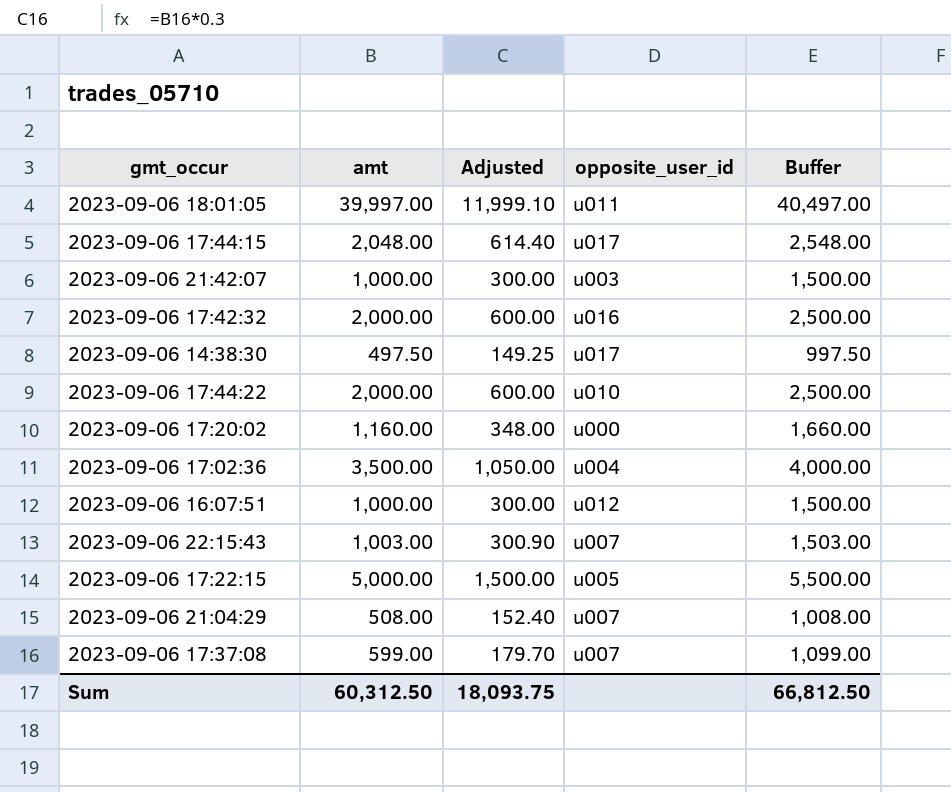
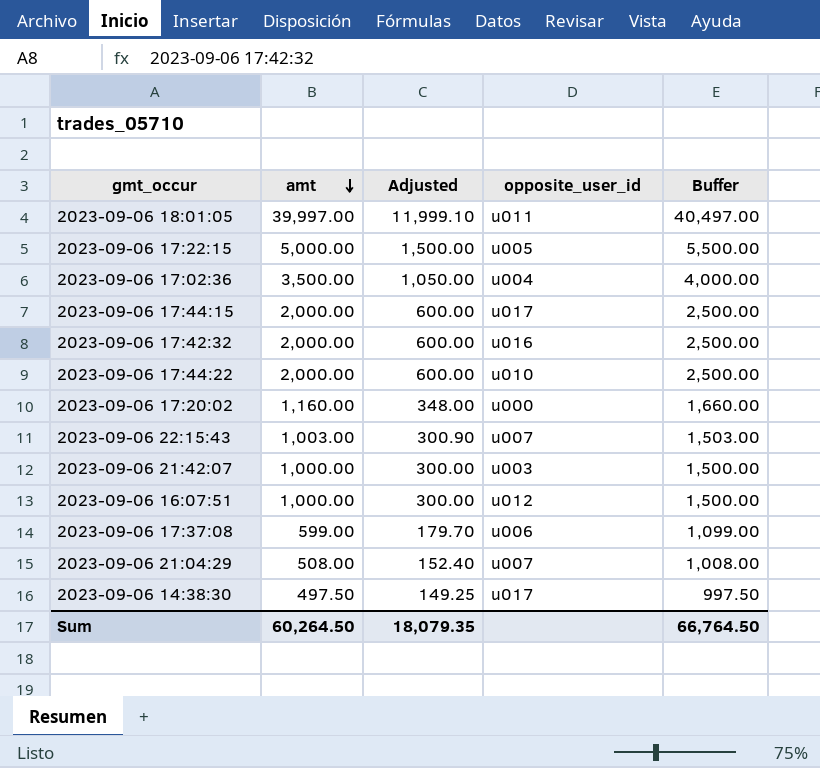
row order: none -> amt descending
2023-09-06 17:44:15 | amt: 2,048.00 -> 2,000.00
2023-09-06 17:44:15 | Adjusted: 614.40 -> 600.00
2023-09-06 17:44:15 | Buffer: 2,548.00 -> 2,500.00
2023-09-06 17:37:08 | opposite_user_id: u007 -> u006
Sum | amt: 60,312.50 -> 60,264.50
Sum | Adjusted: 18,093.75 -> 18,079.35
Sum | Buffer: 66,812.50 -> 66,764.50

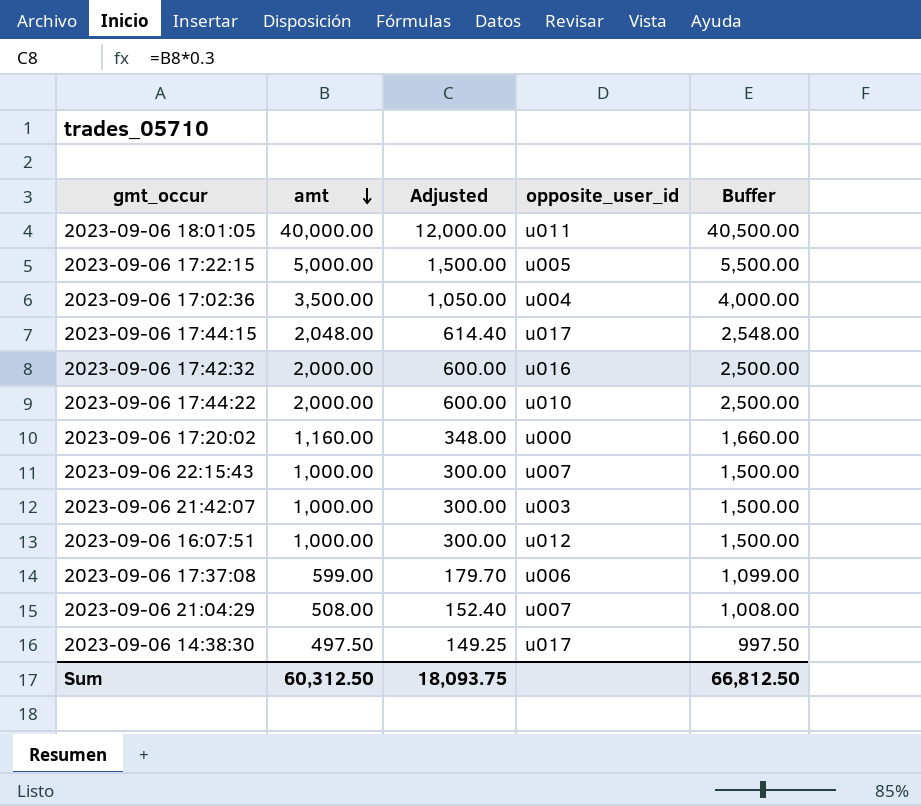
2023-09-06 18:01:05 | amt: 39,997.00 -> 40,000.00
2023-09-06 18:01:05 | Adjusted: 11,999.10 -> 12,000.00
2023-09-06 18:01:05 | Buffer: 40,497.00 -> 40,500.00
2023-09-06 17:44:15 | amt: 2,000.00 -> 2,048.00
2023-09-06 17:44:15 | Adjusted: 600.00 -> 614.40
2023-09-06 17:44:15 | Buffer: 2,500.00 -> 2,548.00
2023-09-06 22:15:43 | amt: 1,003.00 -> 1,000.00
2023-09-06 22:15:43 | Adjusted: 300.90 -> 300.00
2023-09-06 22:15:43 | Buffer: 1,503.00 -> 1,500.00
Sum | amt: 60,264.50 -> 60,312.50
Sum | Adjusted: 18,079.35 -> 18,093.75
Sum | Buffer: 66,764.50 -> 66,812.50

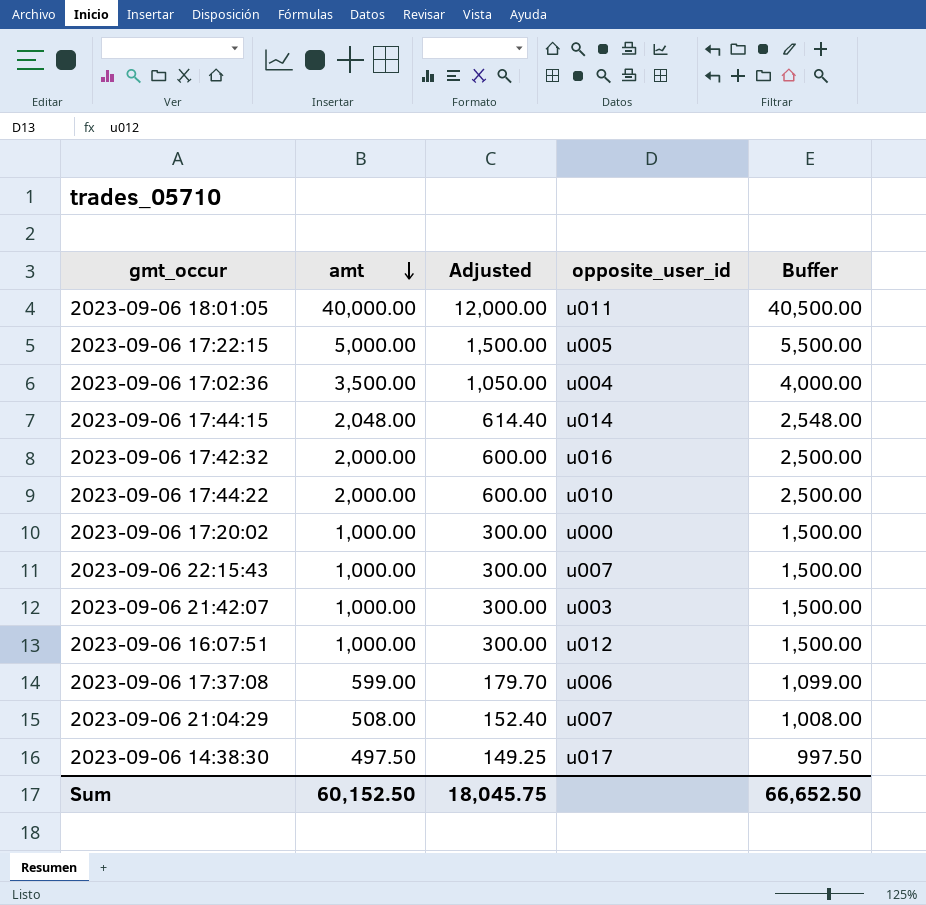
2023-09-06 17:44:15 | opposite_user_id: u017 -> u014
2023-09-06 17:20:02 | amt: 1,160.00 -> 1,000.00
2023-09-06 17:20:02 | Adjusted: 348.00 -> 300.00
2023-09-06 17:20:02 | Buffer: 1,660.00 -> 1,500.00
Sum | amt: 60,312.50 -> 60,152.50
Sum | Adjusted: 18,093.75 -> 18,045.75
Sum | Buffer: 66,812.50 -> 66,652.50

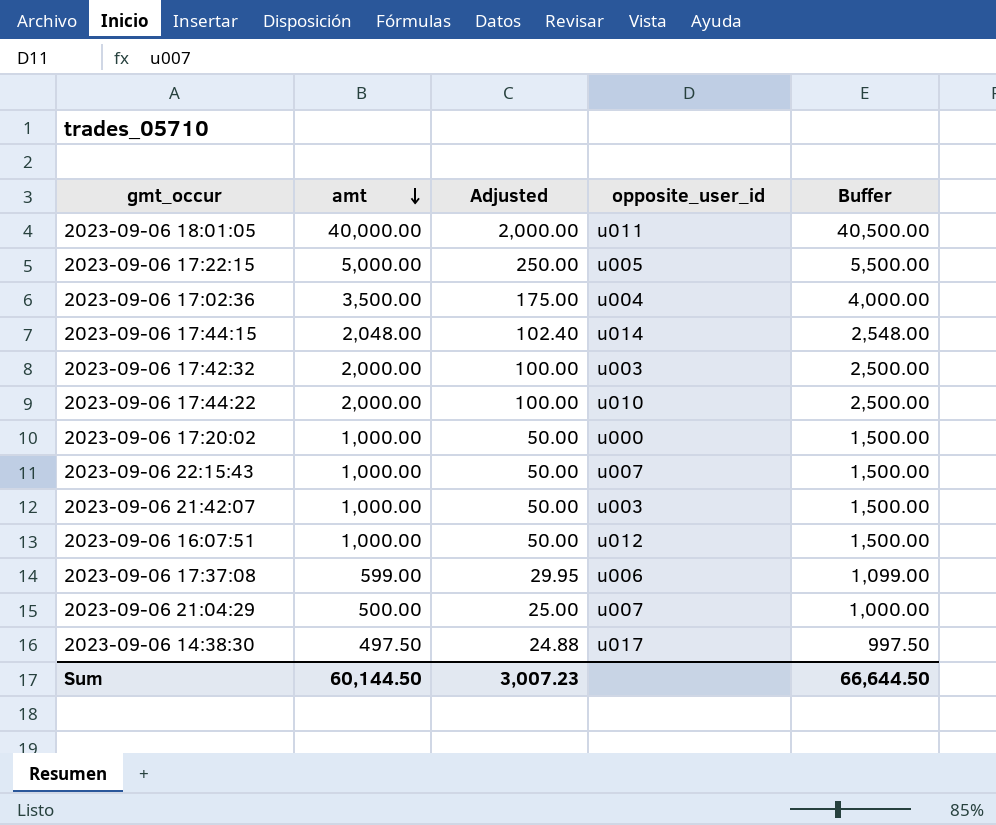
column Adjusted | formula: [amt] * 0.3 -> [amt] * 0.05
2023-09-06 17:42:32 | opposite_user_id: u016 -> u003
2023-09-06 21:04:29 | amt: 508.00 -> 500.00
2023-09-06 21:04:29 | Buffer: 1,008.00 -> 1,000.00
Sum | amt: 60,152.50 -> 60,144.50
Sum | Adjusted: 18,045.75 -> 3,007.23
Sum | Buffer: 66,652.50 -> 66,644.50

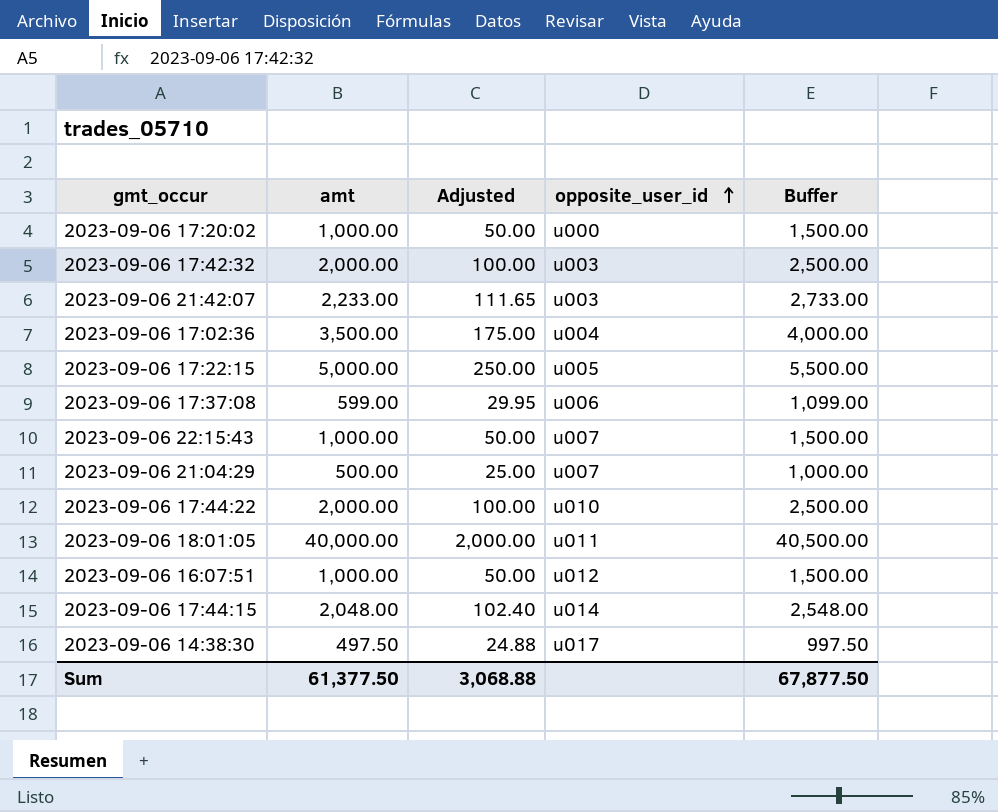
row order: amt descending -> opposite_user_id ascending
2023-09-06 21:42:07 | amt: 1,000.00 -> 2,233.00
2023-09-06 21:42:07 | Adjusted: 50.00 -> 111.65
2023-09-06 21:42:07 | Buffer: 1,500.00 -> 2,733.00
Sum | amt: 60,144.50 -> 61,377.50
Sum | Adjusted: 3,007.23 -> 3,068.88
Sum | Buffer: 66,644.50 -> 67,877.50

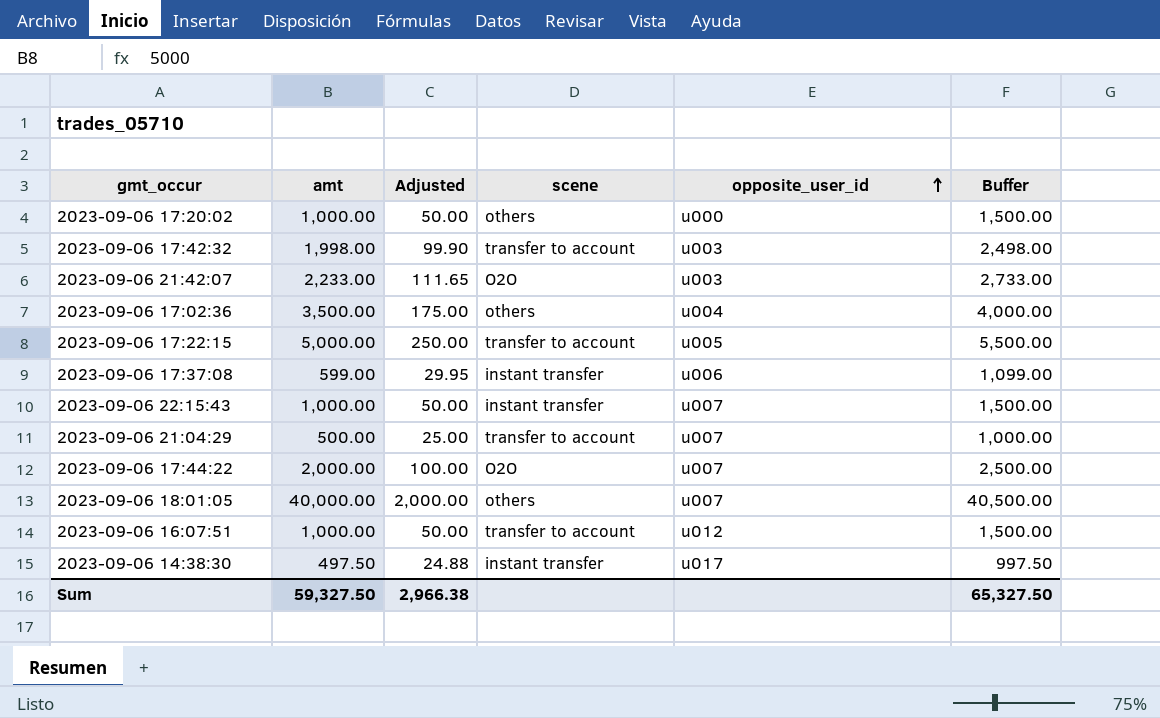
column scene | position: none -> 4
row 2023-09-06 17:44:15: 2,048.00 | 102.40 | u014 | 2,548.00 -> none
2023-09-06 17:42:32 | amt: 2,000.00 -> 1,998.00
2023-09-06 17:42:32 | Adjusted: 100.00 -> 99.90
2023-09-06 17:42:32 | Buffer: 2,500.00 -> 2,498.00
2023-09-06 17:44:22 | opposite_user_id: u010 -> u007
2023-09-06 18:01:05 | opposite_user_id: u011 -> u007
Sum | amt: 61,377.50 -> 59,327.50
Sum | Adjusted: 3,068.88 -> 2,966.38
Sum | Buffer: 67,877.50 -> 65,327.50

